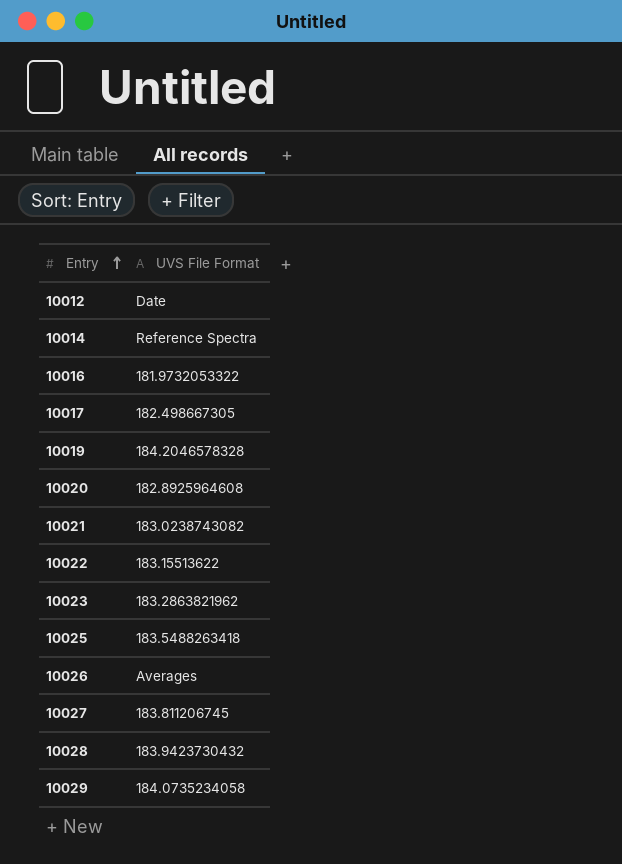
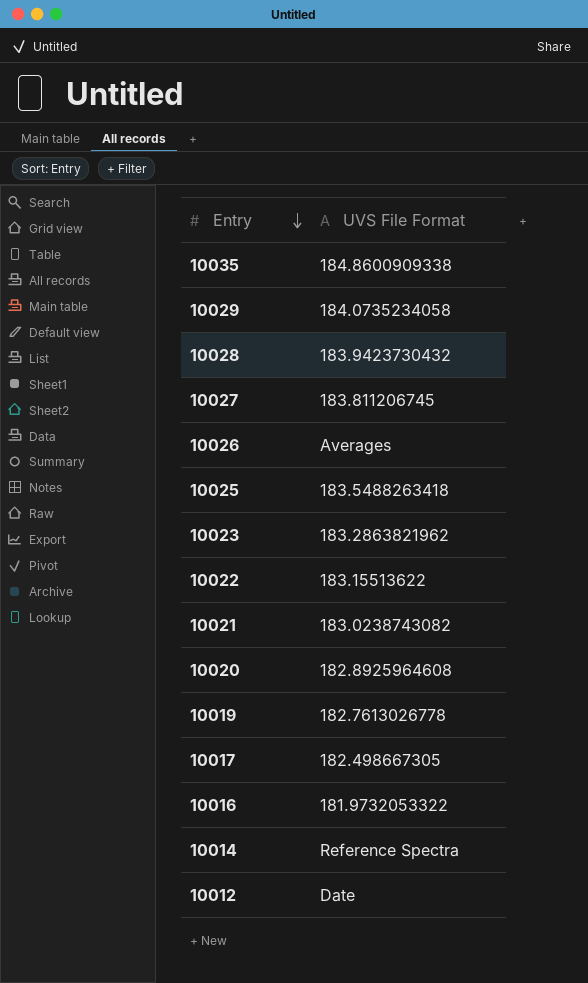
row order: Entry ascending -> Entry descending
row 10035: none -> 184.8600909338
10019 | UVS File Format: 184.2046578328 -> 182.7613026778

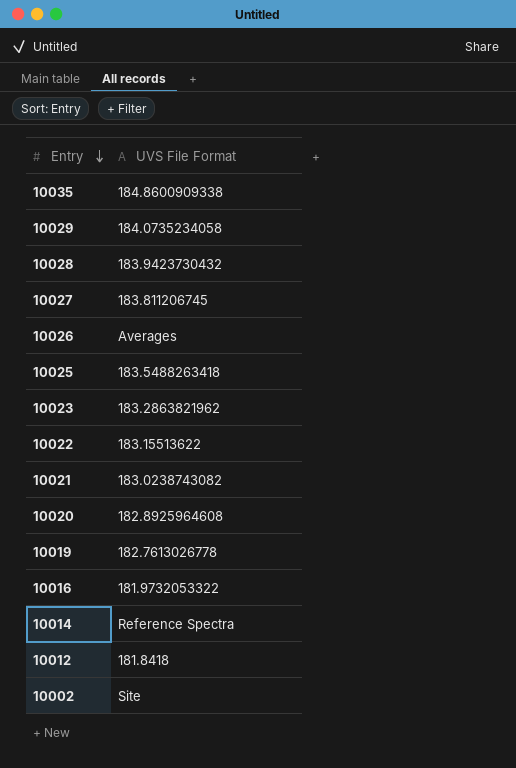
row 10017: 182.498667305 -> none
10012 | UVS File Format: Date -> 181.8418
row 10002: none -> Site

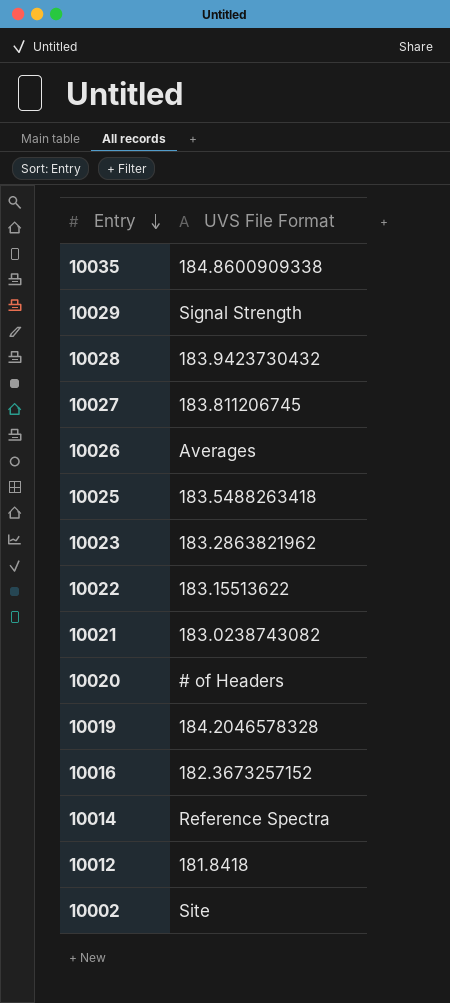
10029 | UVS File Format: 184.0735234058 -> Signal Strength
10020 | UVS File Format: 182.8925964608 -> # of Headers
10019 | UVS File Format: 182.7613026778 -> 184.2046578328
10016 | UVS File Format: 181.9732053322 -> 182.3673257152

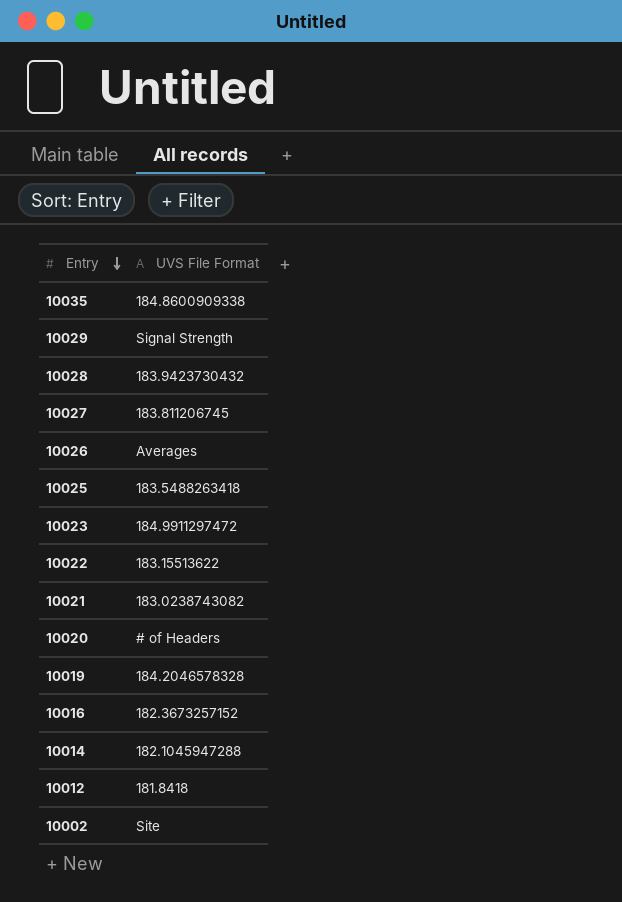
10023 | UVS File Format: 183.2863821962 -> 184.9911297472
10014 | UVS File Format: Reference Spectra -> 182.1045947288

